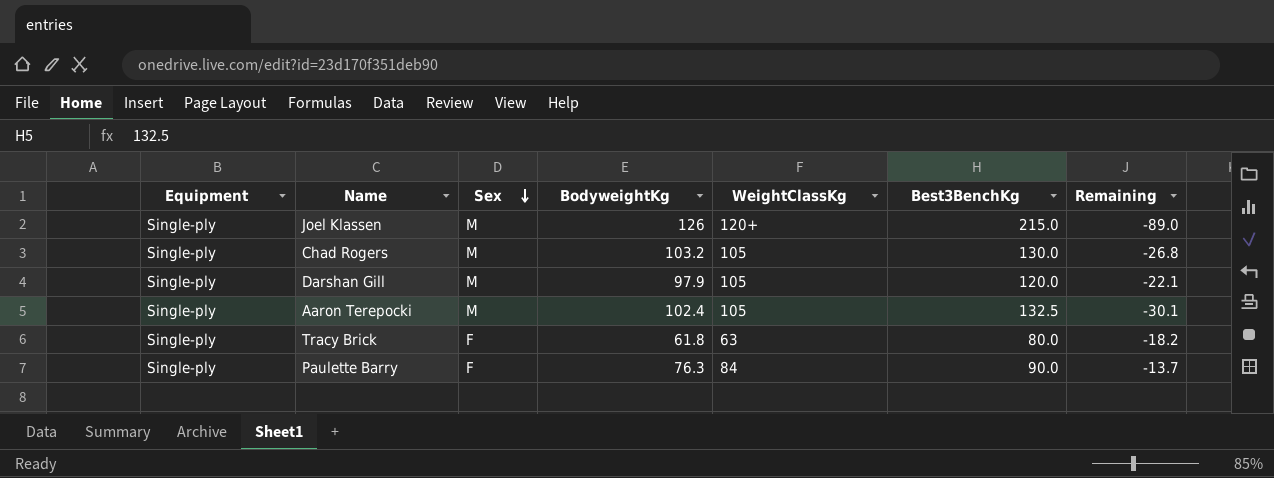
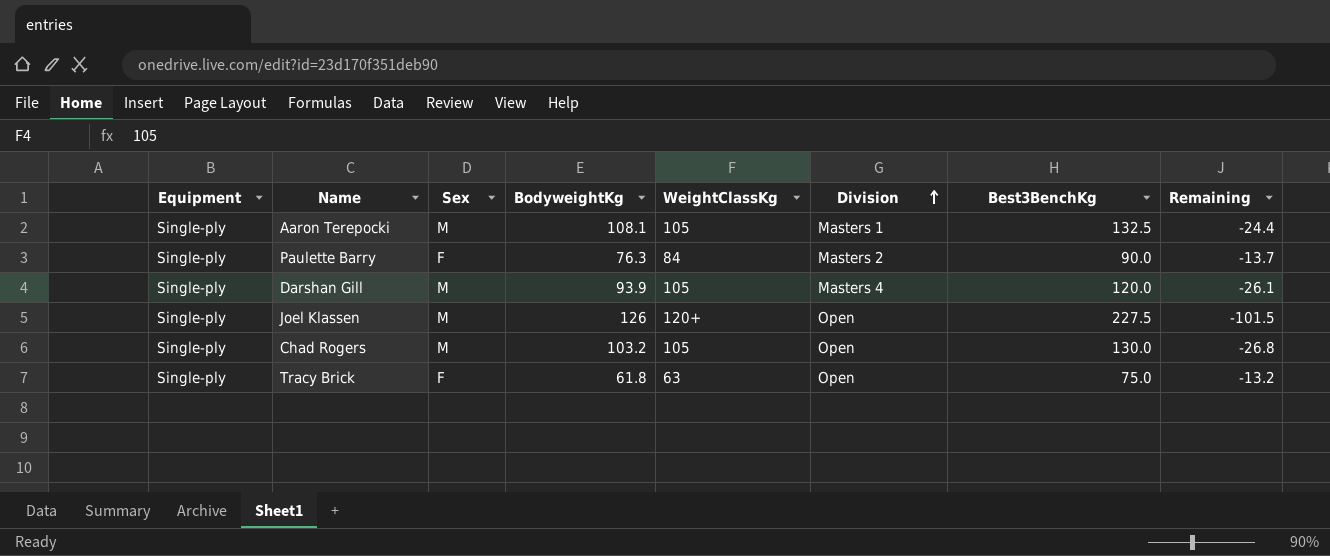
row order: Sex descending -> Division ascending
column Division | position: none -> 6
Aaron Terepocki | BodyweightKg: 102.4 -> 108.1
Aaron Terepocki | Remaining: -30.1 -> -24.4
Darshan Gill | BodyweightKg: 97.9 -> 93.9
Darshan Gill | Remaining: -22.1 -> -26.1
Joel Klassen | Best3BenchKg: 215.0 -> 227.5
Joel Klassen | Remaining: -89.0 -> -101.5
Tracy Brick | Best3BenchKg: 80.0 -> 75.0
Tracy Brick | Remaining: -18.2 -> -13.2

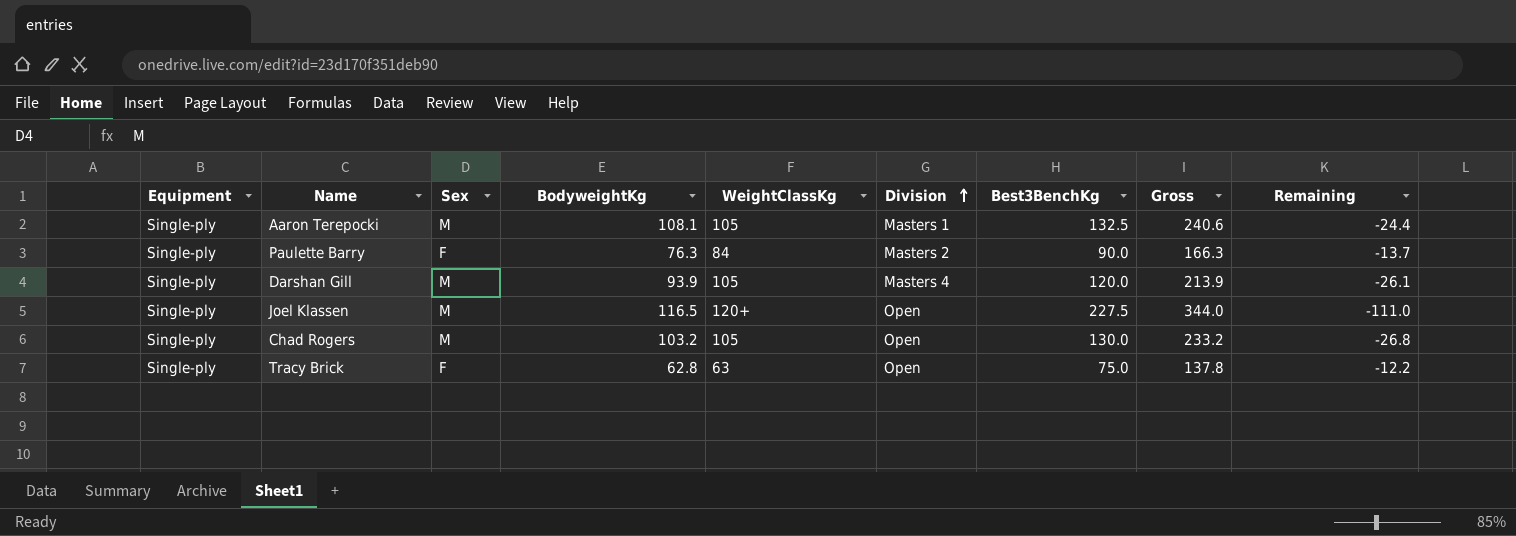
column Gross | formula: none -> [BodyweightKg] + [Best3BenchKg]
Joel Klassen | BodyweightKg: 126 -> 116.5
Joel Klassen | Remaining: -101.5 -> -111.0
Tracy Brick | BodyweightKg: 61.8 -> 62.8
Tracy Brick | Remaining: -13.2 -> -12.2

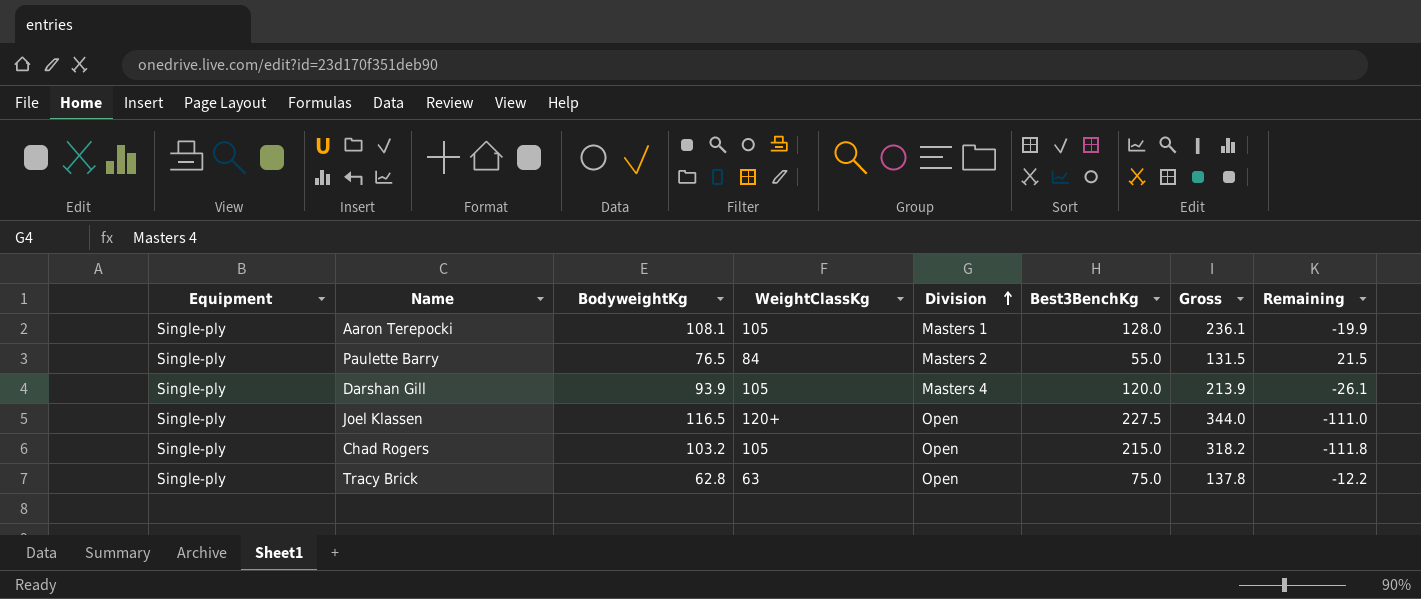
column Sex | position: 3 -> none
Aaron Terepocki | Best3BenchKg: 132.5 -> 128.0
Aaron Terepocki | Gross: 240.6 -> 236.1
Aaron Terepocki | Remaining: -24.4 -> -19.9
Paulette Barry | BodyweightKg: 76.3 -> 76.5
Paulette Barry | Best3BenchKg: 90.0 -> 55.0
Paulette Barry | Gross: 166.3 -> 131.5
Paulette Barry | Remaining: -13.7 -> 21.5
Chad Rogers | Best3BenchKg: 130.0 -> 215.0
Chad Rogers | Gross: 233.2 -> 318.2
Chad Rogers | Remaining: -26.8 -> -111.8

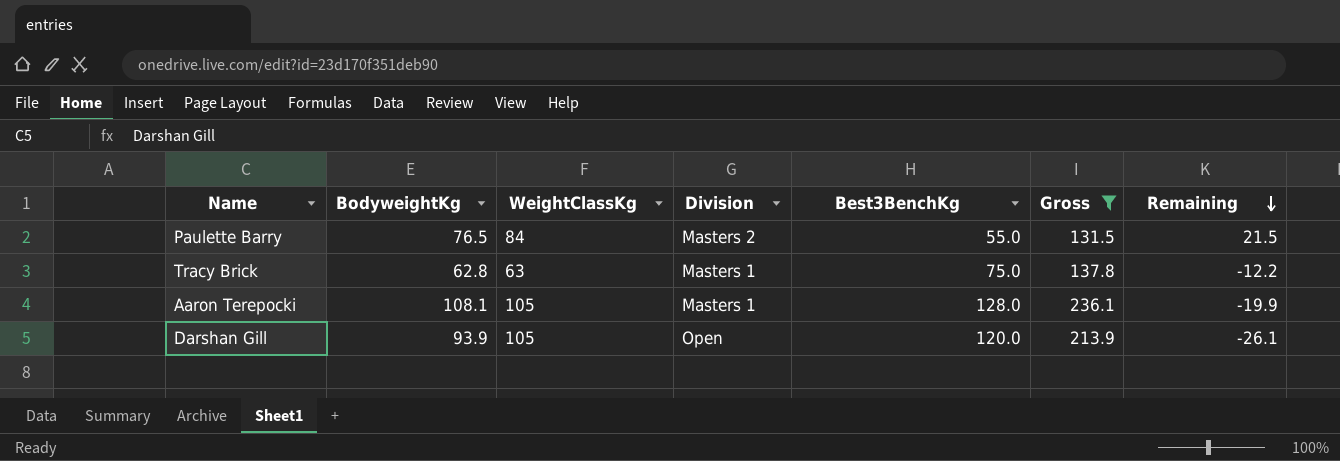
filter: none -> Gross <= 236.1
row order: Division ascending -> Remaining descending
column Equipment | position: 1 -> none
Tracy Brick | Division: Open -> Masters 1
Darshan Gill | Division: Masters 4 -> Open

